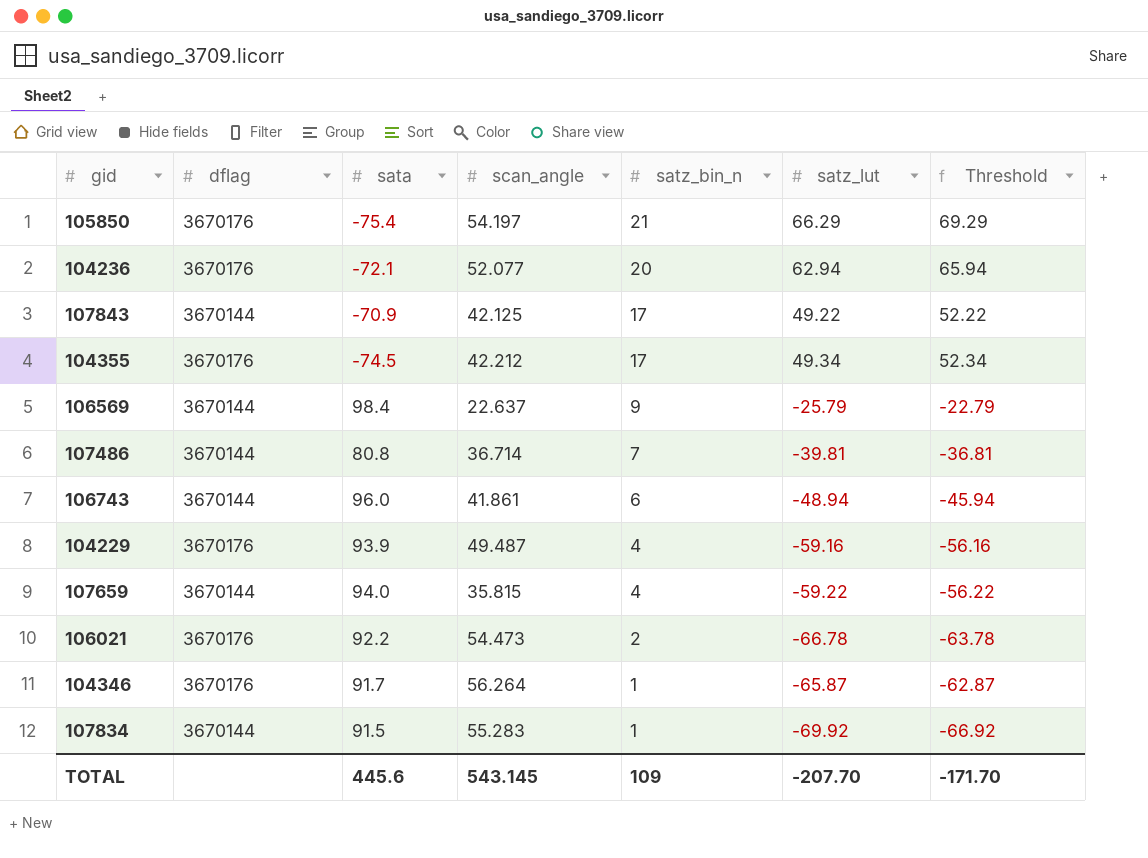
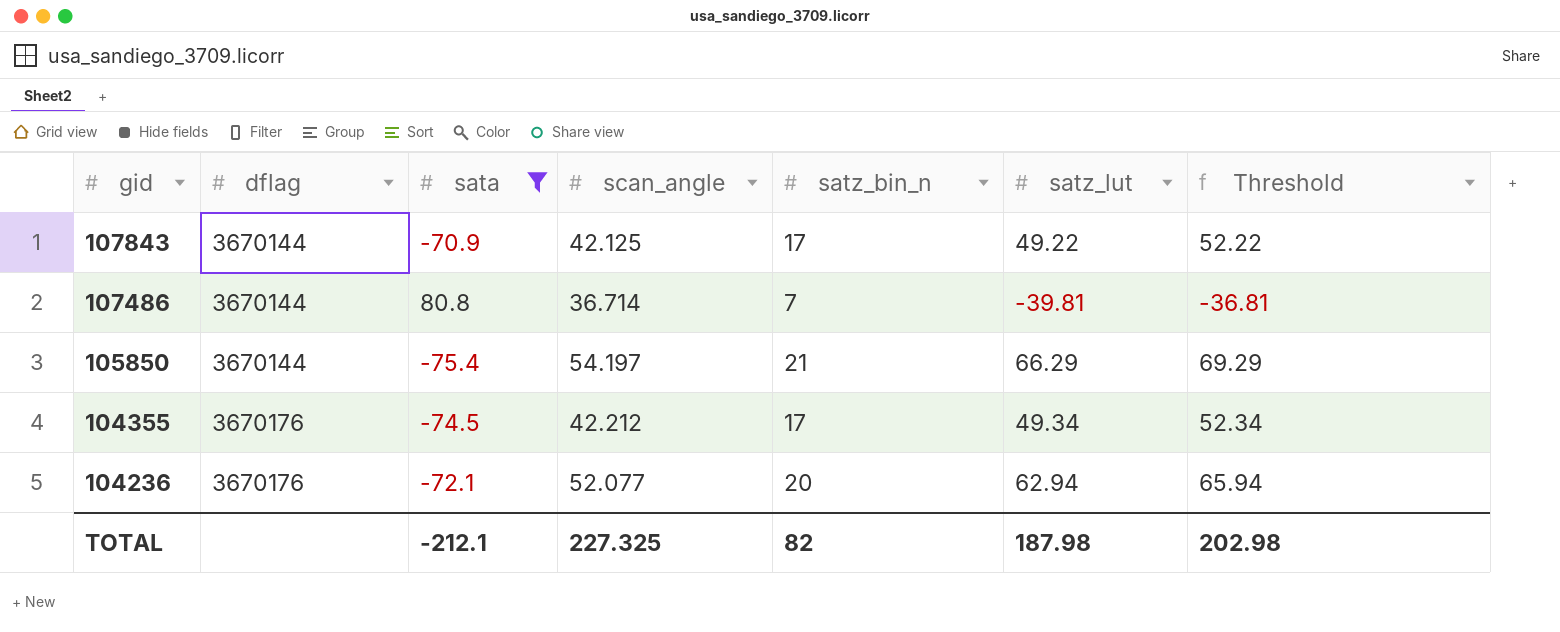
filter: none -> sata <= 80.8
row order: satz_bin_n descending -> gid descending
105850 | dflag: 3670176 -> 3670144
TOTAL | sata: 445.6 -> -212.1
TOTAL | scan_angle: 543.145 -> 227.325
TOTAL | satz_bin_n: 109 -> 82
TOTAL | satz_lut: -207.70 -> 187.98
TOTAL | Threshold: -171.70 -> 202.98

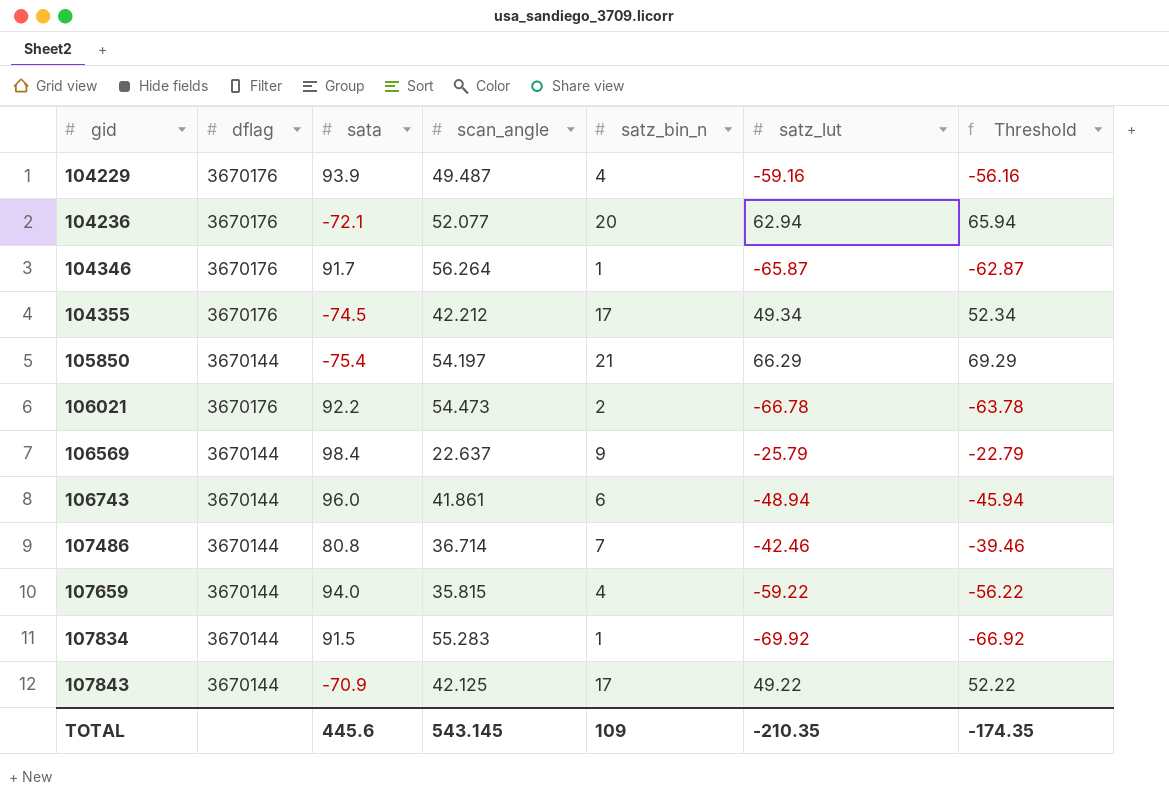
filter: sata <= 80.8 -> none
row order: gid descending -> gid ascending
107486 | satz_lut: -39.81 -> -42.46
107486 | Threshold: -36.81 -> -39.46
TOTAL | sata: -212.1 -> 445.6
TOTAL | scan_angle: 227.325 -> 543.145
TOTAL | satz_bin_n: 82 -> 109
TOTAL | satz_lut: 187.98 -> -210.35
TOTAL | Threshold: 202.98 -> -174.35

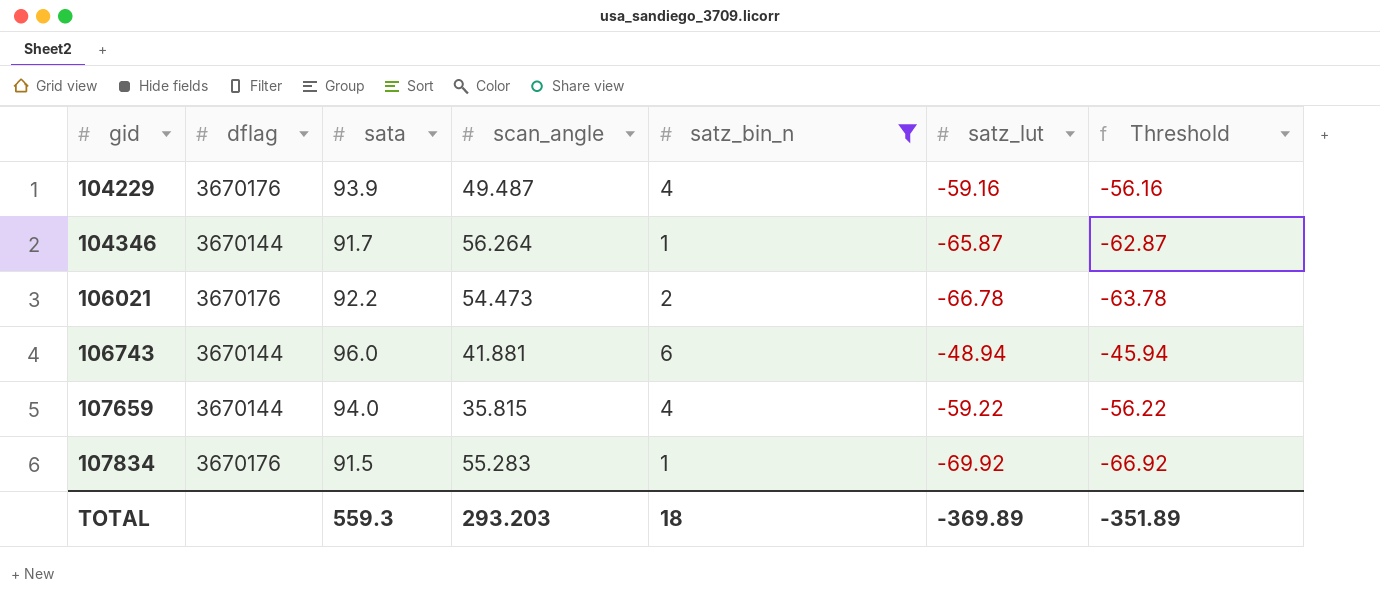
filter: none -> satz_bin_n <= 6
104346 | dflag: 3670176 -> 3670144
106743 | scan_angle: 41.861 -> 41.881
107834 | dflag: 3670144 -> 3670176
TOTAL | sata: 445.6 -> 559.3
TOTAL | scan_angle: 543.145 -> 293.203
TOTAL | satz_bin_n: 109 -> 18
TOTAL | satz_lut: -210.35 -> -369.89
TOTAL | Threshold: -174.35 -> -351.89

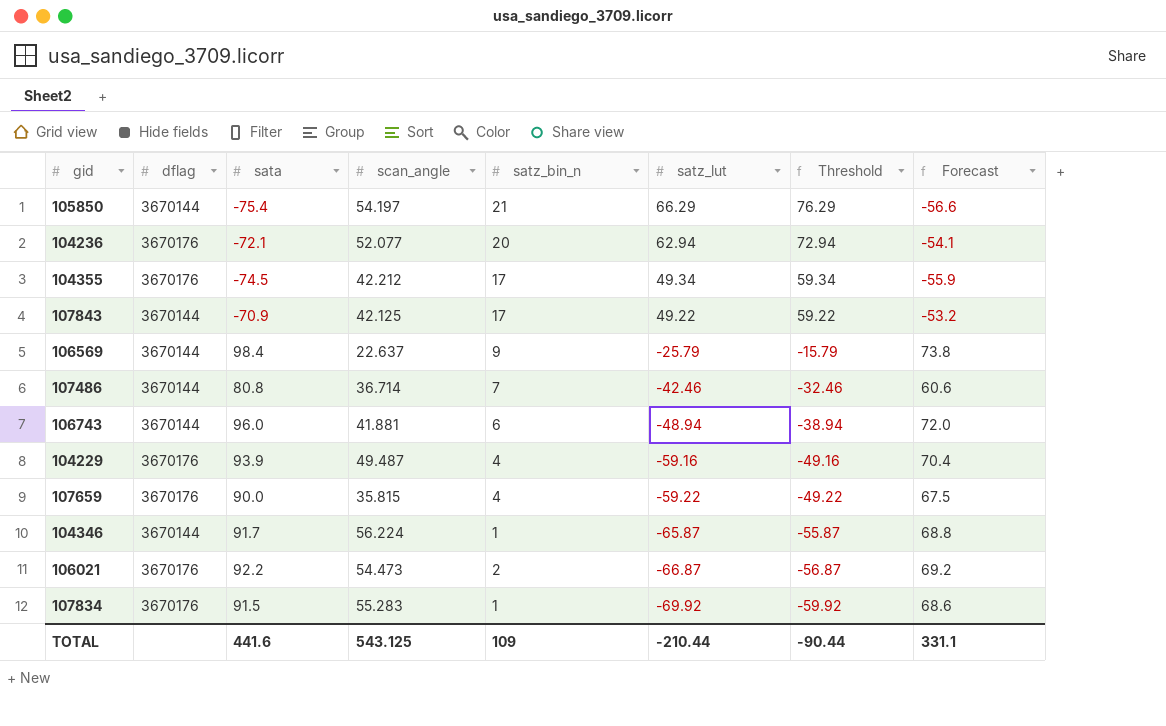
filter: satz_bin_n <= 6 -> none
row order: gid ascending -> satz_lut descending
column Threshold | formula: [satz_lut] + 3 -> [satz_lut] + 10
column Forecast | formula: none -> [sata] * 0.75
107659 | dflag: 3670144 -> 3670176
107659 | sata: 94.0 -> 90.0
104346 | scan_angle: 56.264 -> 56.224
106021 | satz_lut: -66.78 -> -66.87
TOTAL | sata: 559.3 -> 441.6
TOTAL | scan_angle: 293.203 -> 543.125
TOTAL | satz_bin_n: 18 -> 109
TOTAL | satz_lut: -369.89 -> -210.44
TOTAL | Threshold: -351.89 -> -90.44

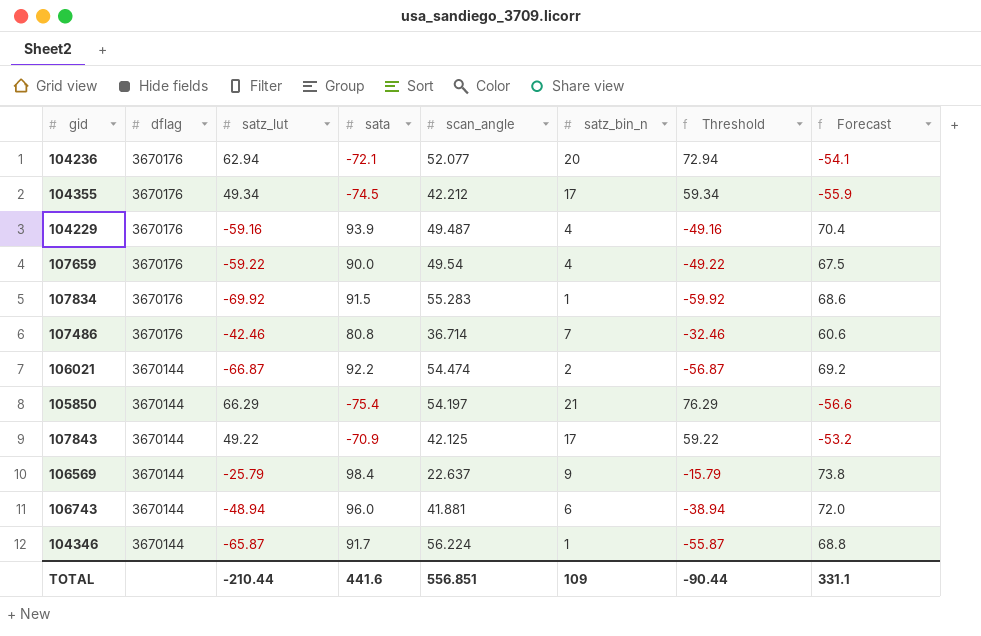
row order: satz_lut descending -> dflag descending
column satz_lut | position: 6 -> 3
107659 | scan_angle: 35.815 -> 49.54
107486 | dflag: 3670144 -> 3670176
106021 | dflag: 3670176 -> 3670144
106021 | scan_angle: 54.473 -> 54.474
TOTAL | scan_angle: 543.125 -> 556.851

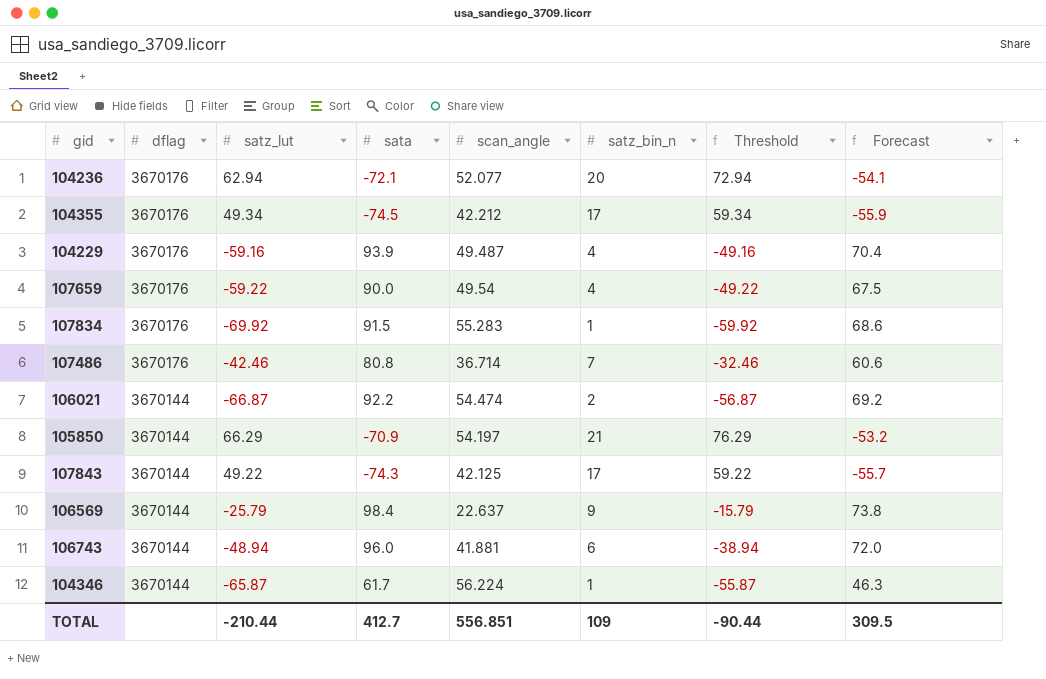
105850 | sata: -75.4 -> -70.9
105850 | Forecast: -56.6 -> -53.2
107843 | sata: -70.9 -> -74.3
107843 | Forecast: -53.2 -> -55.7
104346 | sata: 91.7 -> 61.7
104346 | Forecast: 68.8 -> 46.3
TOTAL | sata: 441.6 -> 412.7
TOTAL | Forecast: 331.1 -> 309.5

